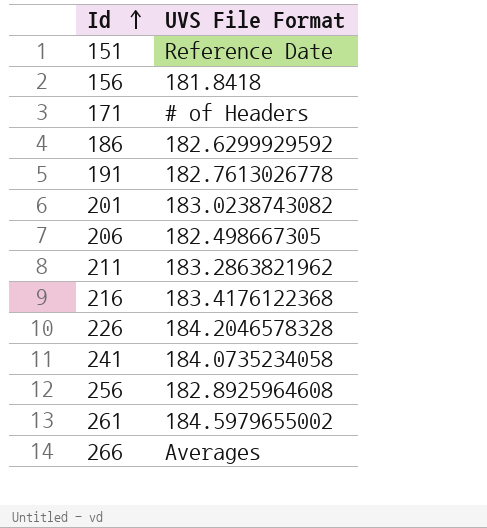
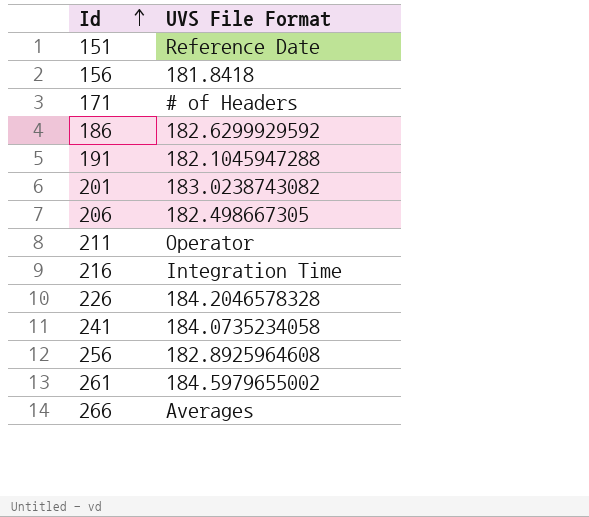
191 | UVS File Format: 182.7613026778 -> 182.1045947288
211 | UVS File Format: 183.2863821962 -> Operator
216 | UVS File Format: 183.4176122368 -> Integration Time

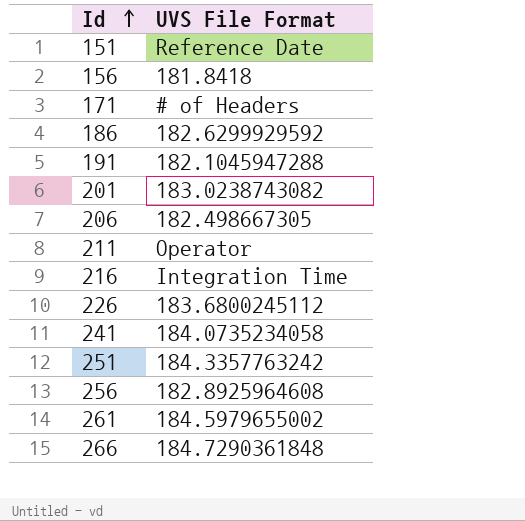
226 | UVS File Format: 184.2046578328 -> 183.6800245112
row 251: none -> 184.3357763242
266 | UVS File Format: Averages -> 184.7290361848

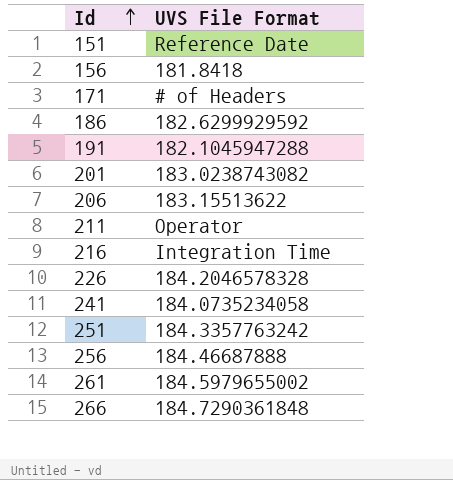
206 | UVS File Format: 182.498667305 -> 183.15513622
226 | UVS File Format: 183.6800245112 -> 184.2046578328
256 | UVS File Format: 182.8925964608 -> 184.46687888

